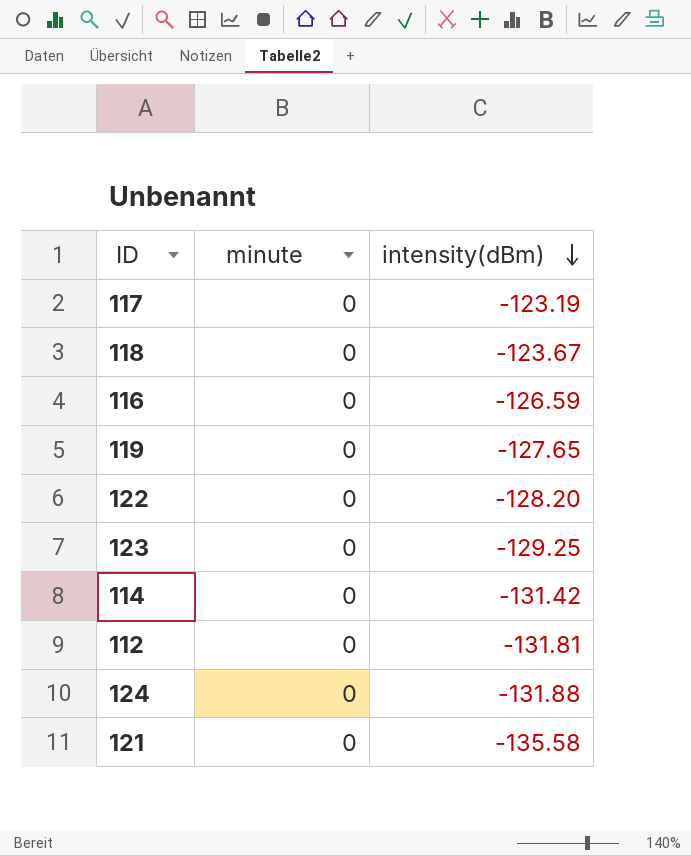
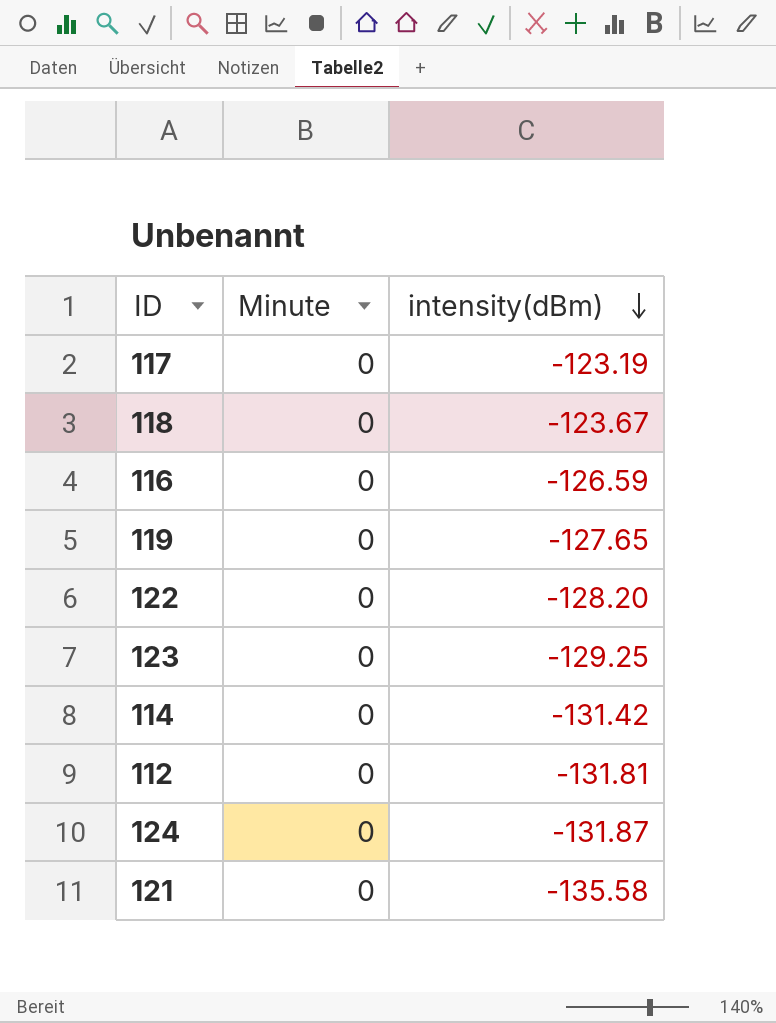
column name: minute -> Minute
124 | intensity(dBm): -131.88 -> -131.87

